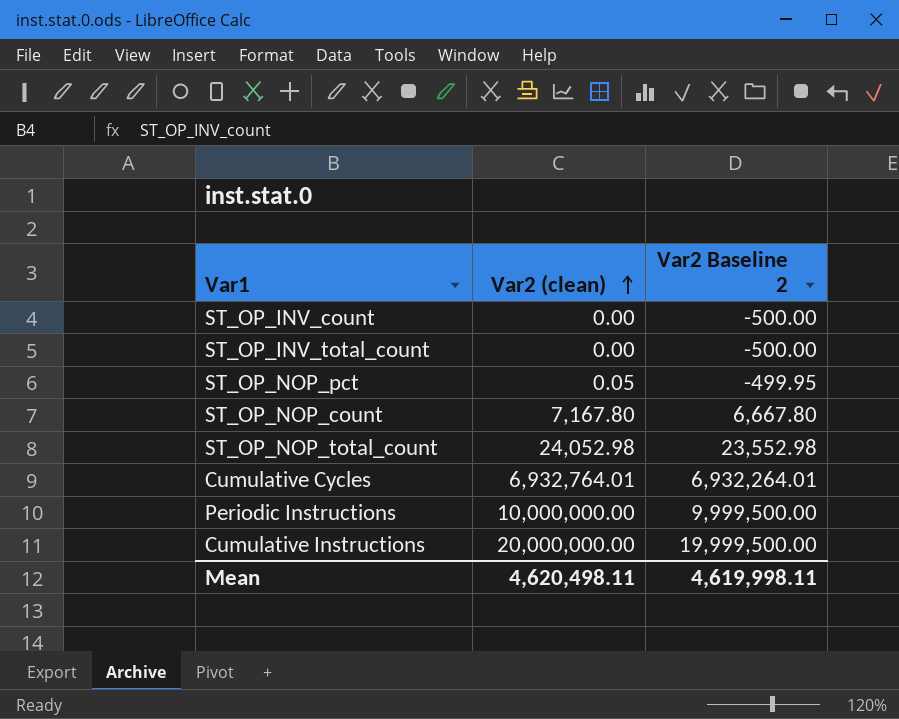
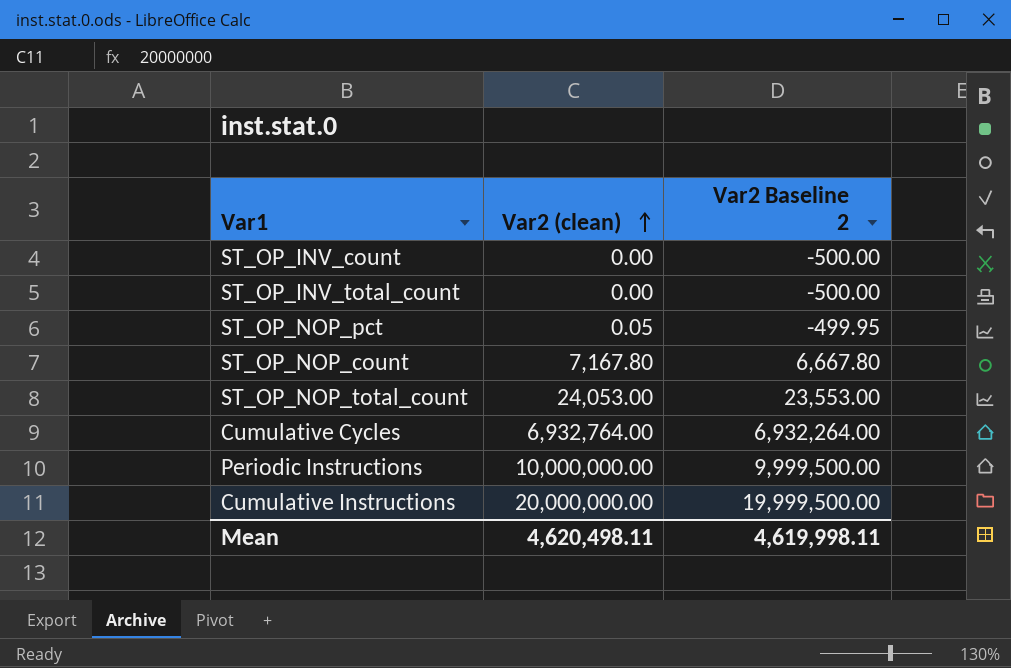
ST_OP_NOP_total_count | Var2 (clean): 24,052.98 -> 24,053.00
ST_OP_NOP_total_count | Var2 Baseline 2: 23,552.98 -> 23,553.00
Cumulative Cycles | Var2 (clean): 6,932,764.01 -> 6,932,764.00
Cumulative Cycles | Var2 Baseline 2: 6,932,264.01 -> 6,932,264.00

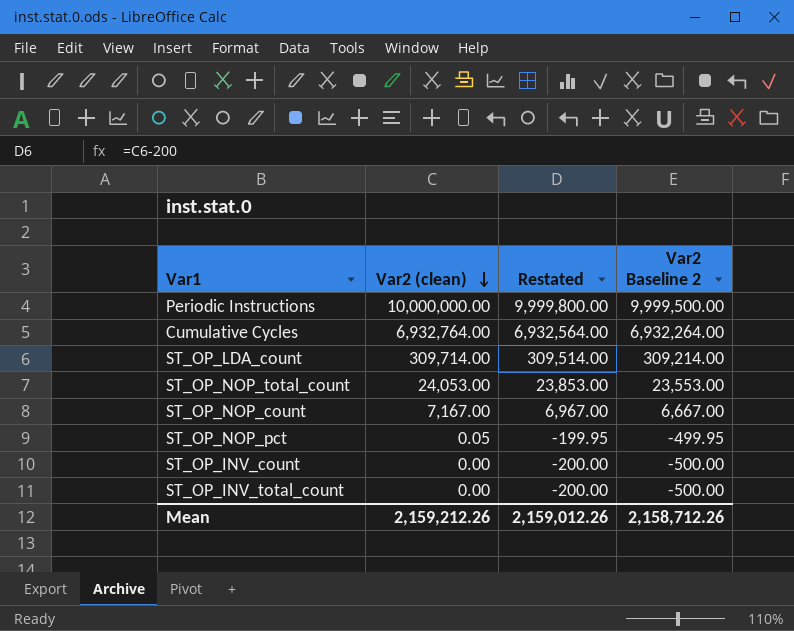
row order: Var2 (clean) ascending -> Var2 (clean) descending
column Restated | formula: none -> [Var2 (clean)] - 200
row Cumulative Instructions: 20,000,000.00 | 19,999,500.00 -> none
row ST_OP_LDA_count: none -> 309,714.00 | 309,514.00 | 309,214.00
ST_OP_NOP_count | Var2 (clean): 7,167.80 -> 7,167.00
ST_OP_NOP_count | Var2 Baseline 2: 6,667.80 -> 6,667.00
Mean | Var2 (clean): 4,620,498.11 -> 2,159,212.26
Mean | Var2 Baseline 2: 4,619,998.11 -> 2,158,712.26

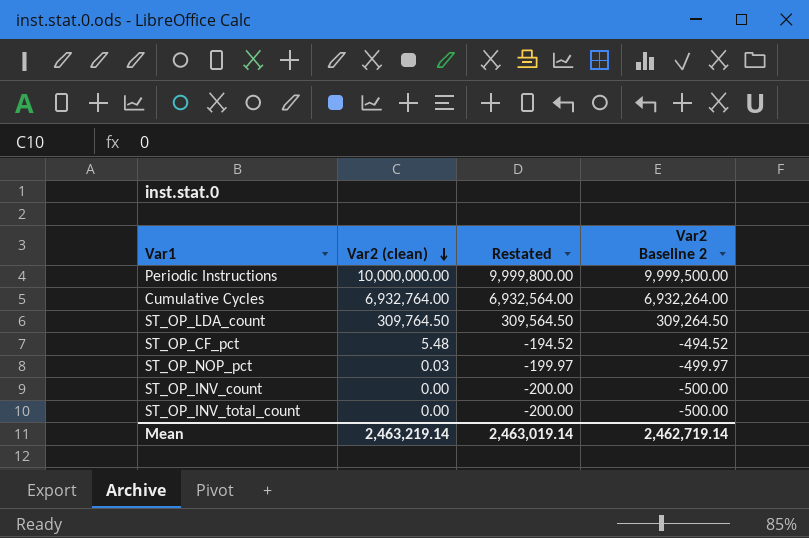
row ST_OP_NOP_total_count: 24,053.00 | 23,853.00 | 23,553.00 -> none
row ST_OP_NOP_count: 7,167.00 | 6,967.00 | 6,667.00 -> none
ST_OP_LDA_count | Var2 (clean): 309,714.00 -> 309,764.50
ST_OP_LDA_count | Restated: 309,514.00 -> 309,564.50
ST_OP_LDA_count | Var2 Baseline 2: 309,214.00 -> 309,264.50
row ST_OP_CF_pct: none -> 5.48 | -194.52 | -494.52
ST_OP_NOP_pct | Var2 (clean): 0.05 -> 0.03
ST_OP_NOP_pct | Restated: -199.95 -> -199.97
ST_OP_NOP_pct | Var2 Baseline 2: -499.95 -> -499.97
Mean | Var2 (clean): 2,159,212.26 -> 2,463,219.14
Mean | Restated: 2,159,012.26 -> 2,463,019.14
Mean | Var2 Baseline 2: 2,158,712.26 -> 2,462,719.14

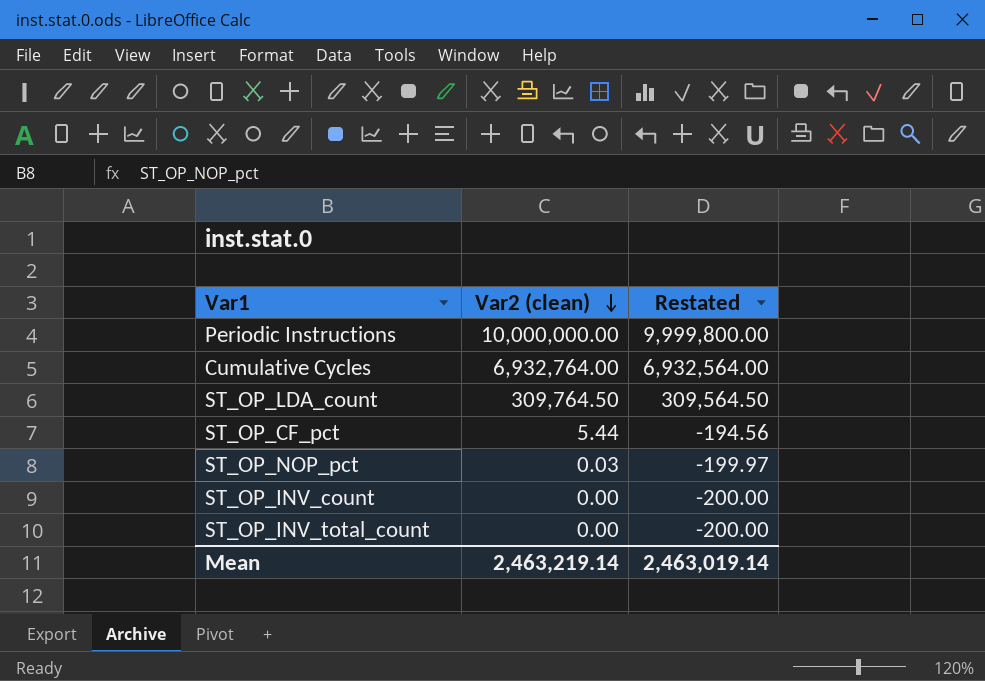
column Var2 Baseline 2 | formula: [Var2 (clean)] - 500 -> none
ST_OP_CF_pct | Var2 (clean): 5.48 -> 5.44
ST_OP_CF_pct | Restated: -194.52 -> -194.56

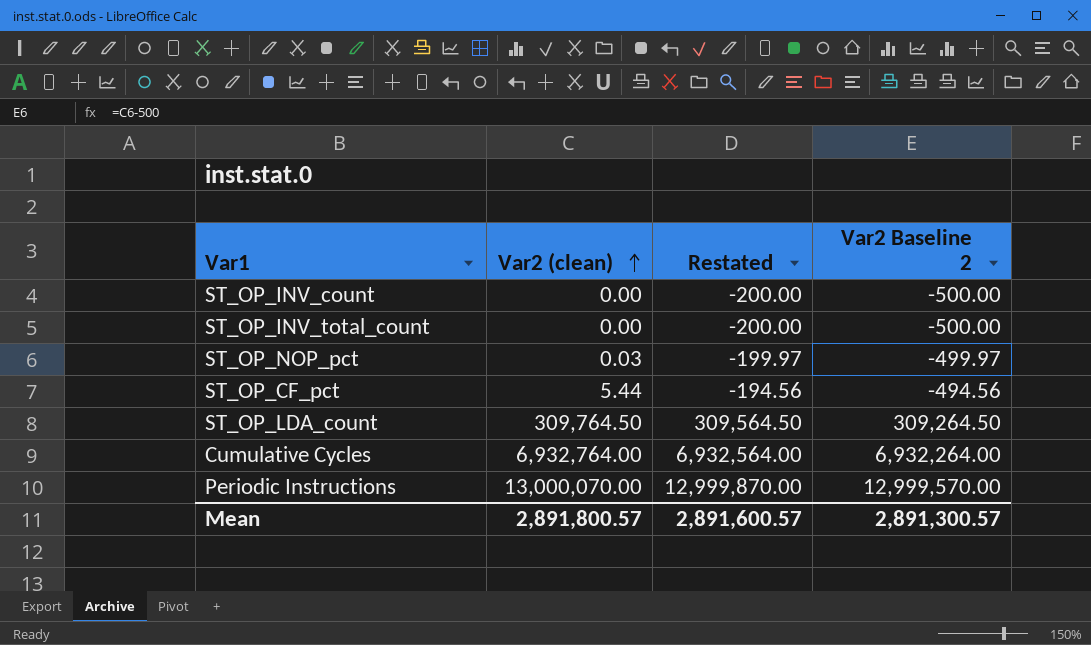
row order: Var2 (clean) descending -> Var2 (clean) ascending
column Var2 Baseline 2 | formula: none -> [Var2 (clean)] - 500
Periodic Instructions | Var2 (clean): 10,000,000.00 -> 13,000,070.00
Periodic Instructions | Restated: 9,999,800.00 -> 12,999,870.00
Mean | Var2 (clean): 2,463,219.14 -> 2,891,800.57
Mean | Restated: 2,463,019.14 -> 2,891,600.57

